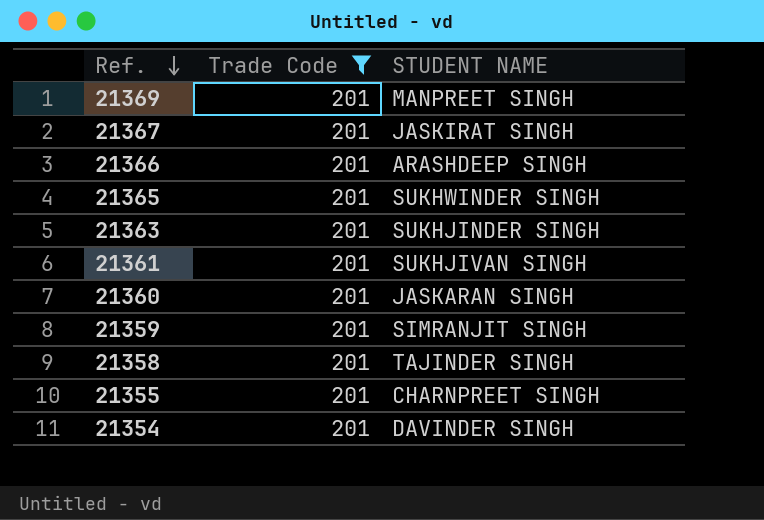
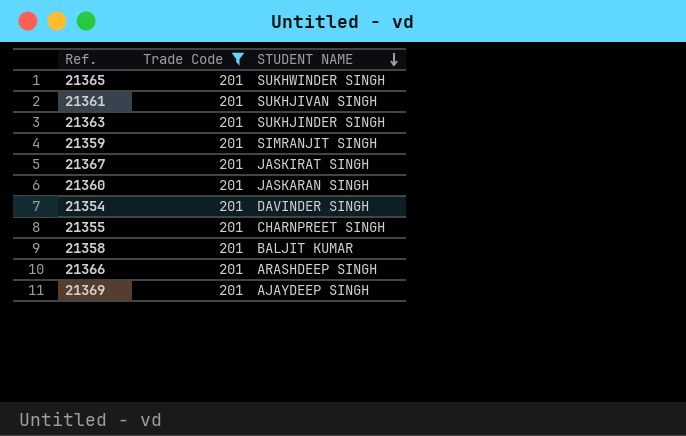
row order: Ref. descending -> STUDENT NAME descending
21358 | STUDENT NAME: TAJINDER SINGH -> BALJIT KUMAR
21369 | STUDENT NAME: MANPREET SINGH -> AJAYDEEP SINGH

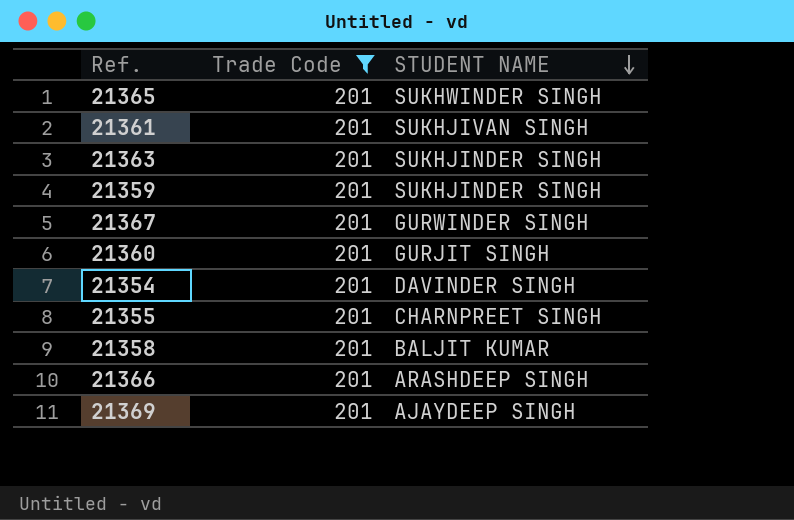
21359 | STUDENT NAME: SIMRANJIT SINGH -> SUKHJINDER SINGH
21367 | STUDENT NAME: JASKIRAT SINGH -> GURWINDER SINGH
21360 | STUDENT NAME: JASKARAN SINGH -> GURJIT SINGH

